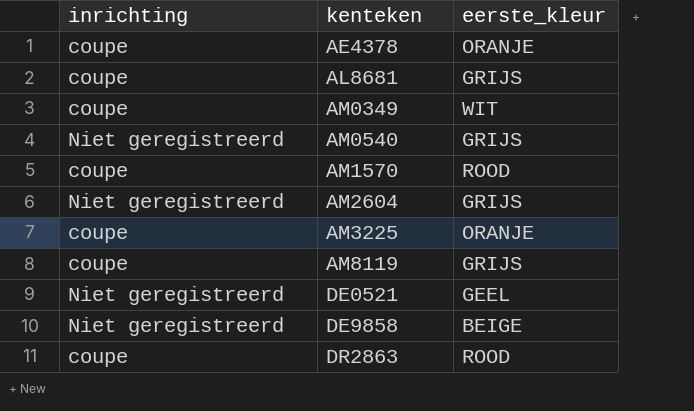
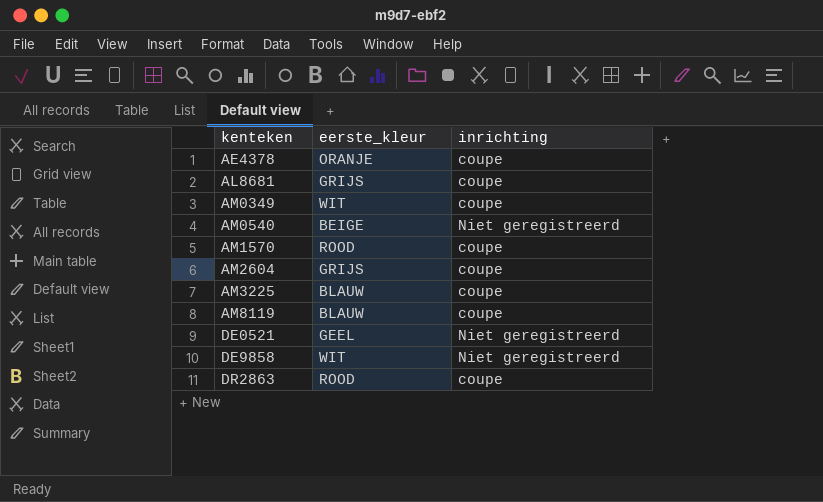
column inrichting | position: 1 -> 3
AM0540 | eerste_kleur: GRIJS -> BEIGE
AM2604 | inrichting: Niet geregistreerd -> coupe
AM3225 | eerste_kleur: ORANJE -> BLAUW
AM8119 | eerste_kleur: GRIJS -> BLAUW
DE9858 | eerste_kleur: BEIGE -> WIT

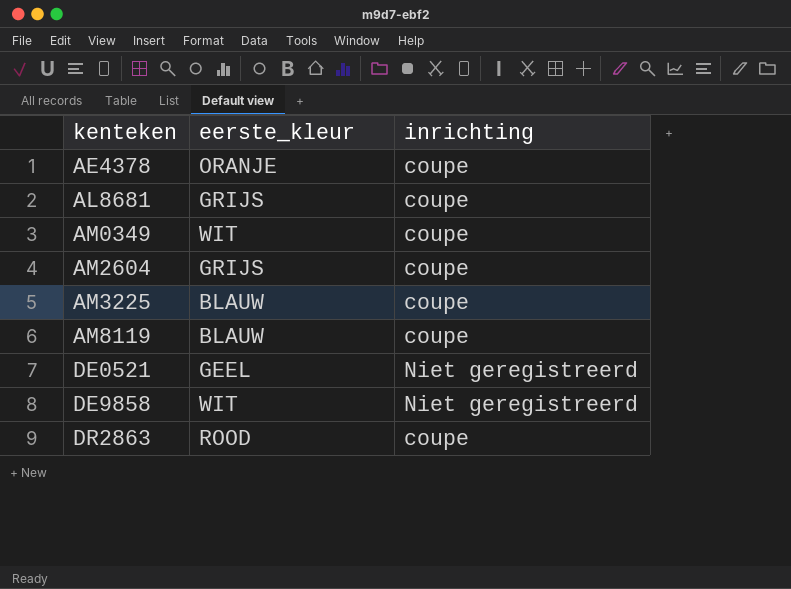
row AM0540: BEIGE | Niet geregistreerd -> none
row AM1570: ROOD | coupe -> none

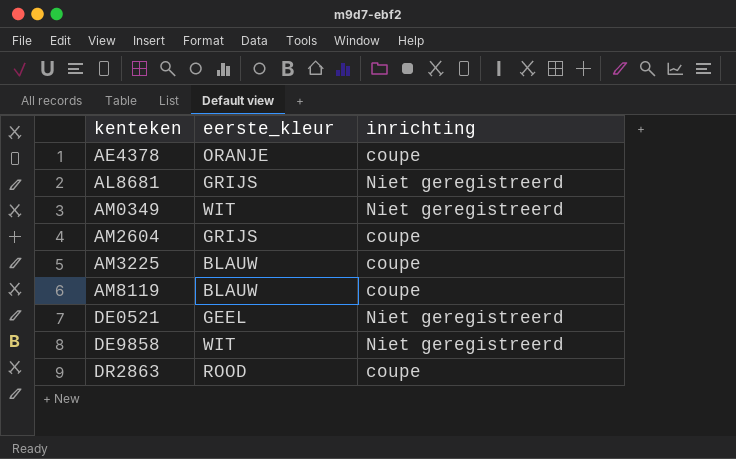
AL8681 | inrichting: coupe -> Niet geregistreerd
AM0349 | inrichting: coupe -> Niet geregistreerd

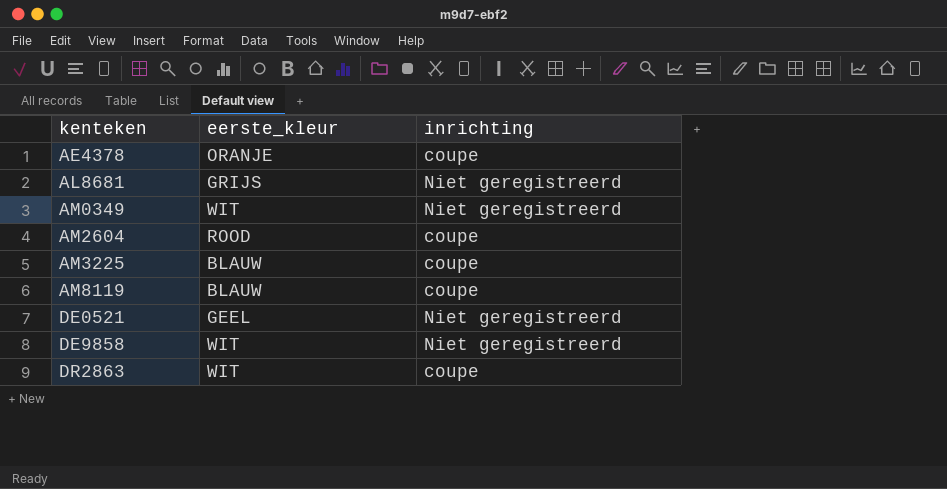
AM2604 | eerste_kleur: GRIJS -> ROOD
DR2863 | eerste_kleur: ROOD -> WIT

